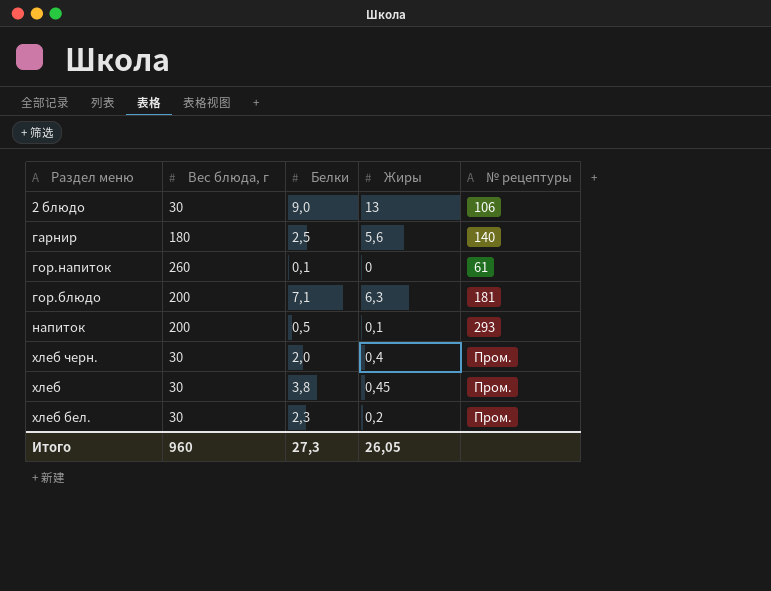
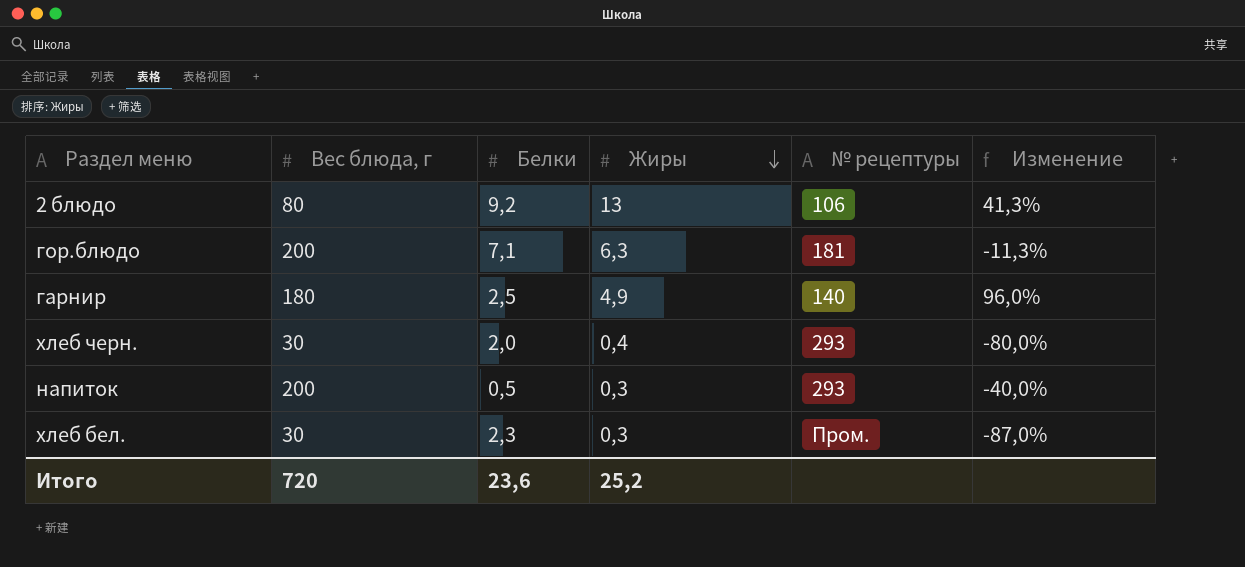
row order: none -> Жиры descending
column Изменение | formula: none -> ([Жиры] - [Белки]) / [Белки]
row гор.напиток: 260 | 0,1 | 0 | 61 -> none
row хлеб: 30 | 3,8 | 0,45 | Пром. -> none
2 блюдо | Вес блюда, г: 30 -> 80
2 блюдо | Белки: 9,0 -> 9,2
гарнир | Жиры: 5,6 -> 4,9
хлеб черн. | № рецептуры: Пром. -> 293
напиток | Жиры: 0,1 -> 0,3
хлеб бел. | Жиры: 0,2 -> 0,3
Итого | Вес блюда, г: 960 -> 720
Итого | Белки: 27,3 -> 23,6
Итого | Жиры: 26,05 -> 25,2

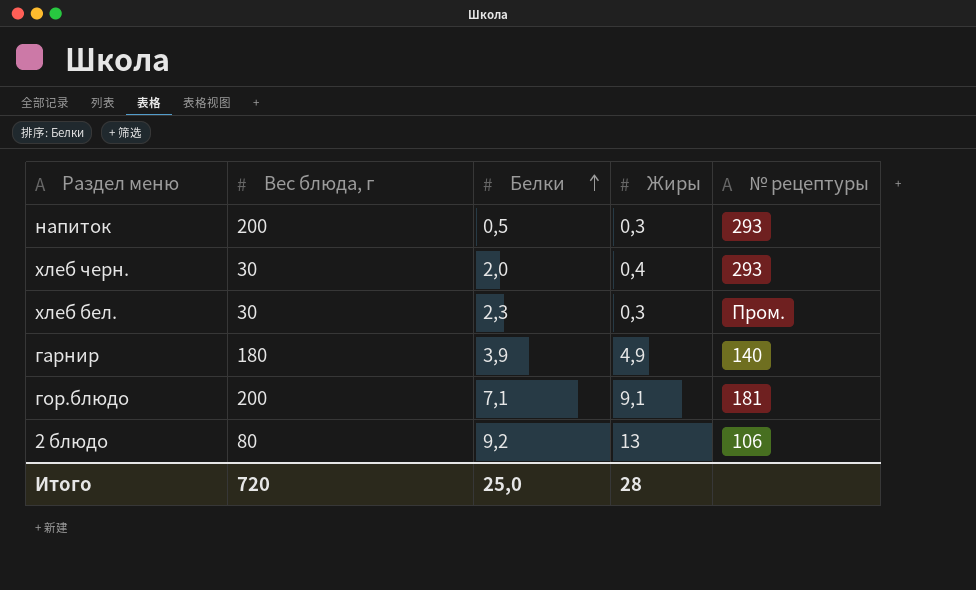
row order: Жиры descending -> Белки ascending
column Изменение | formula: ([Жиры] - [Белки]) / [Белки] -> none
гарнир | Белки: 2,5 -> 3,9
гор.блюдо | Жиры: 6,3 -> 9,1
Итого | Белки: 23,6 -> 25,0
Итого | Жиры: 25,2 -> 28

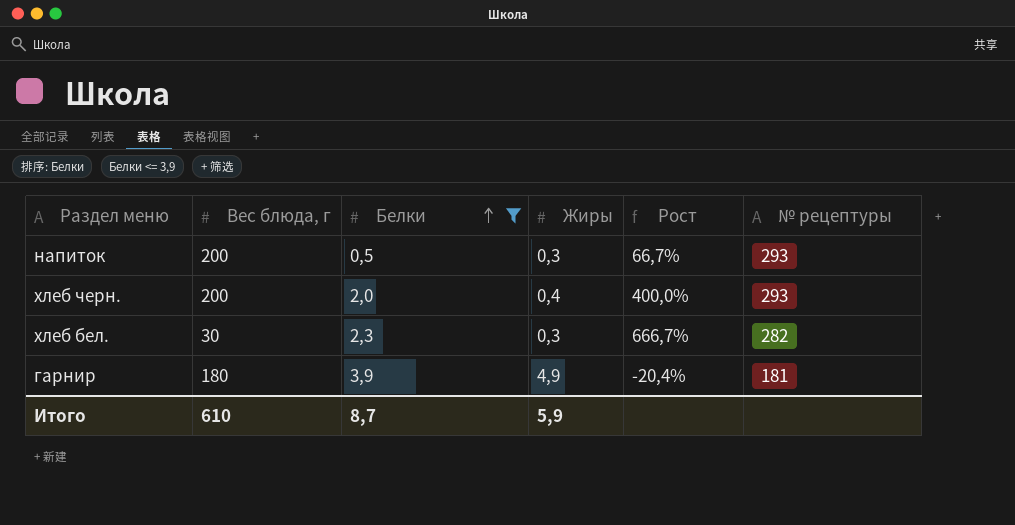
filter: none -> Белки <= 3,9
column Рост | formula: none -> ([Белки] - [Жиры]) / [Жиры]
хлеб черн. | Вес блюда, г: 30 -> 200
хлеб бел. | № рецептуры: Пром. -> 282
гарнир | № рецептуры: 140 -> 181
Итого | Вес блюда, г: 720 -> 610
Итого | Белки: 25,0 -> 8,7
Итого | Жиры: 28 -> 5,9

